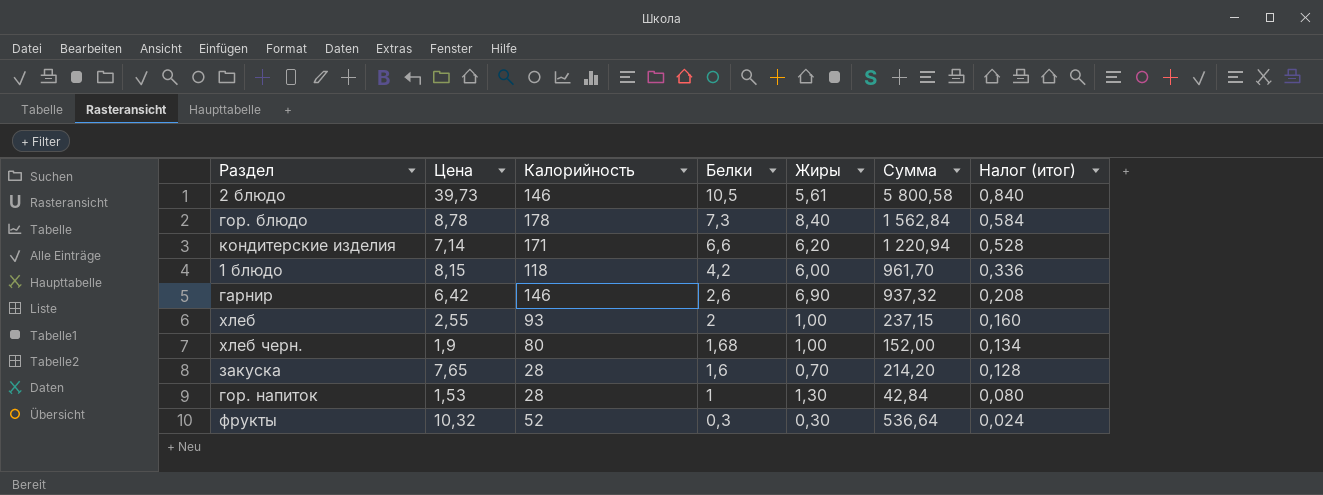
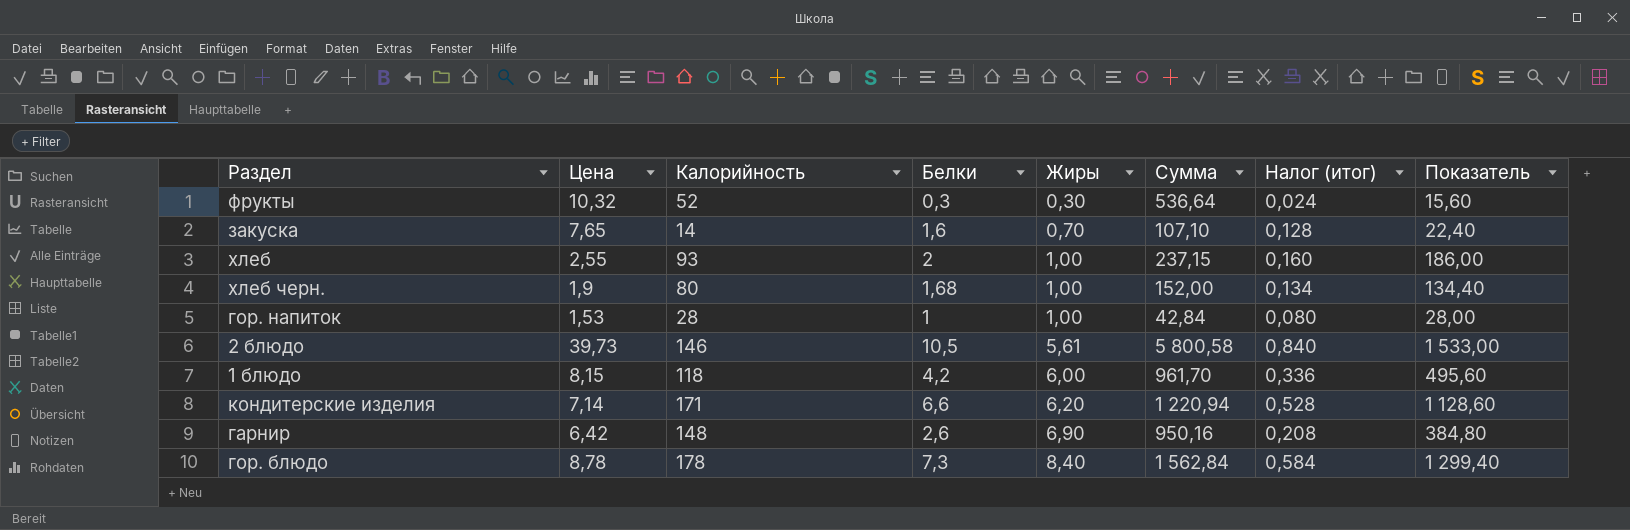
row order: Белки descending -> Жиры ascending
column Показатель | formula: none -> [Калорийность] * [Белки]
закуска | Калорийность: 28 -> 14
закуска | Сумма: 214,20 -> 107,10
гор. напиток | Жиры: 1,30 -> 1,00
гарнир | Калорийность: 146 -> 148
гарнир | Сумма: 937,32 -> 950,16

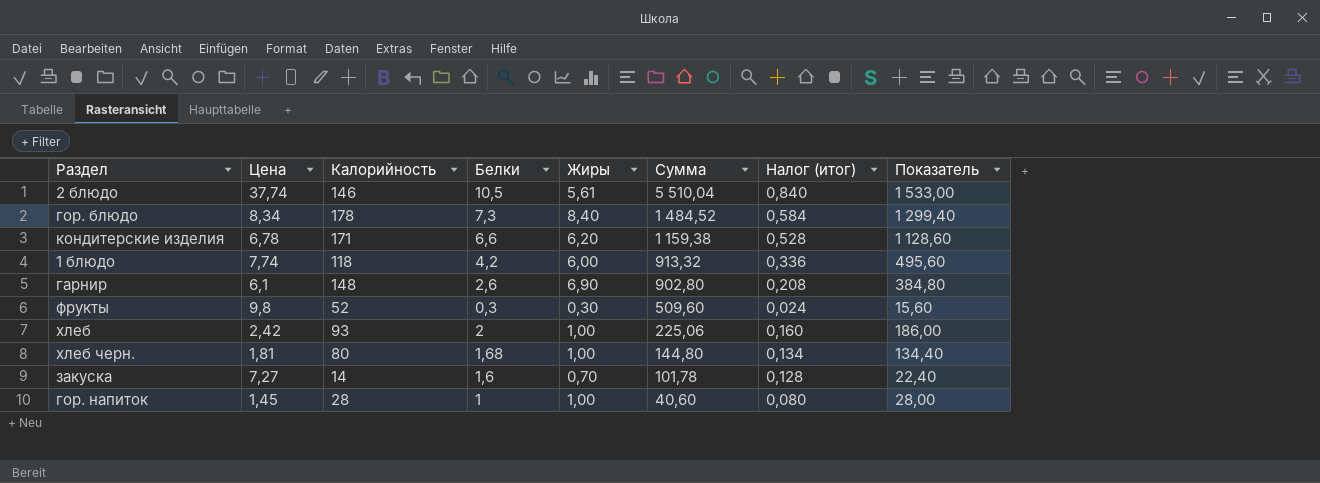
row order: Жиры ascending -> Сумма descending
2 блюдо | Цена: 39,73 -> 37,74
2 блюдо | Сумма: 5 800,58 -> 5 510,04
гор. блюдо | Цена: 8,78 -> 8,34
гор. блюдо | Сумма: 1 562,84 -> 1 484,52
кондитерские изделия | Цена: 7,14 -> 6,78
кондитерские изделия | Сумма: 1 220,94 -> 1 159,38
1 блюдо | Цена: 8,15 -> 7,74
1 блюдо | Сумма: 961,70 -> 913,32
гарнир | Цена: 6,42 -> 6,1
гарнир | Сумма: 950,16 -> 902,80
фрукты | Цена: 10,32 -> 9,8
фрукты | Сумма: 536,64 -> 509,60
хлеб | Цена: 2,55 -> 2,42
хлеб | Сумма: 237,15 -> 225,06
хлеб черн. | Цена: 1,9 -> 1,81
хлеб черн. | Сумма: 152,00 -> 144,80
закуска | Цена: 7,65 -> 7,27
закуска | Сумма: 107,10 -> 101,78
гор. напиток | Цена: 1,53 -> 1,45
гор. напиток | Сумма: 42,84 -> 40,60

